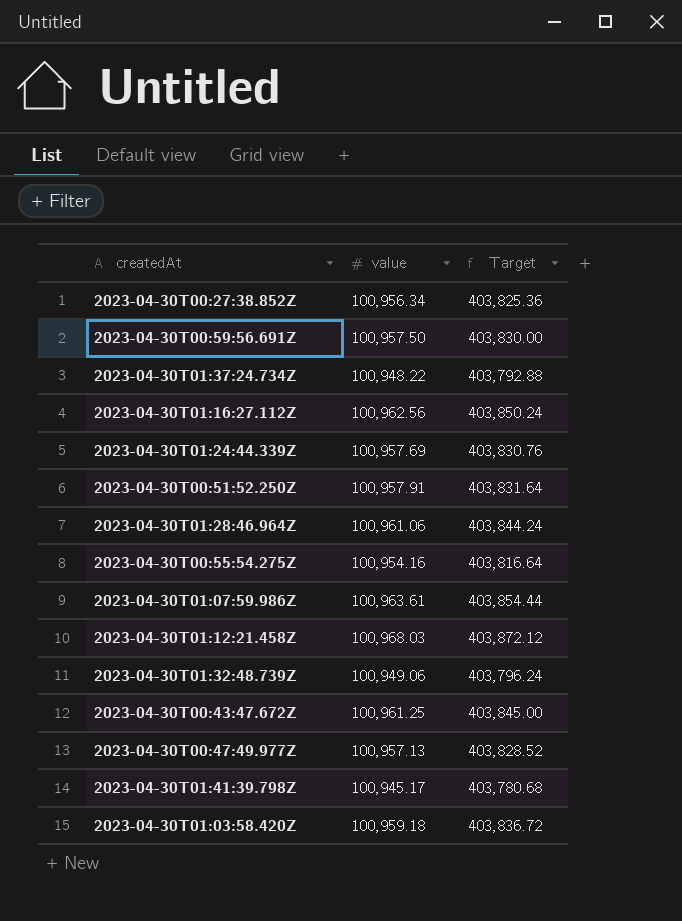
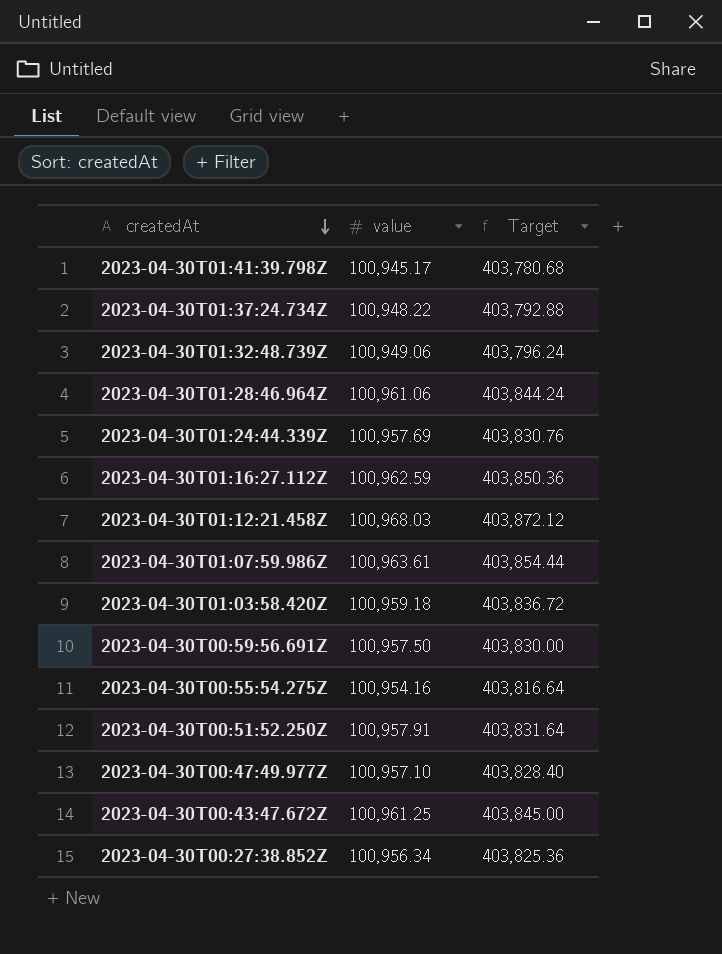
row order: none -> createdAt descending
2023-04-30T01:16:27.112Z | value: 100,962.56 -> 100,962.59
2023-04-30T01:16:27.112Z | Target: 403,850.24 -> 403,850.36
2023-04-30T00:47:49.977Z | value: 100,957.13 -> 100,957.10
2023-04-30T00:47:49.977Z | Target: 403,828.52 -> 403,828.40

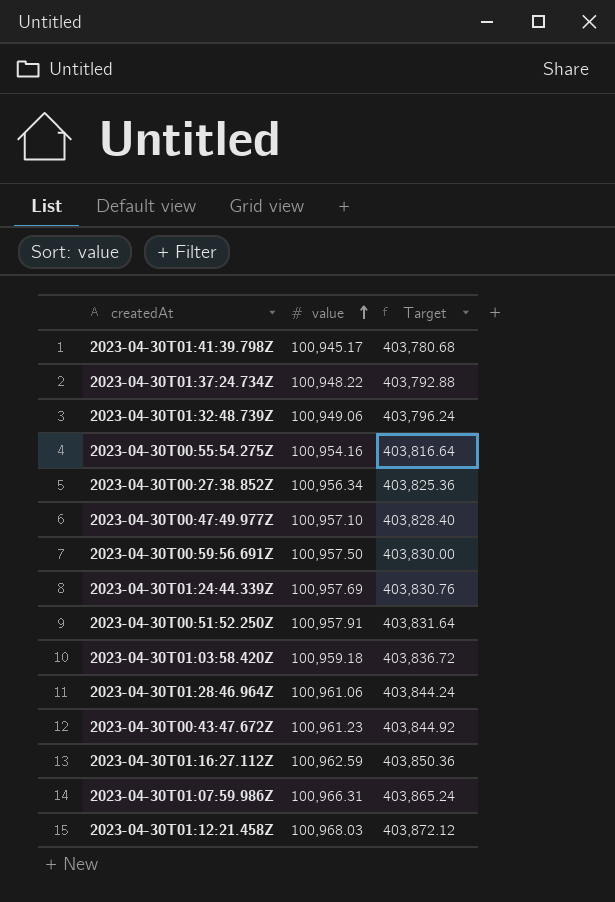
row order: createdAt descending -> value ascending
2023-04-30T00:43:47.672Z | value: 100,961.25 -> 100,961.23
2023-04-30T00:43:47.672Z | Target: 403,845.00 -> 403,844.92
2023-04-30T01:07:59.986Z | value: 100,963.61 -> 100,966.31
2023-04-30T01:07:59.986Z | Target: 403,854.44 -> 403,865.24

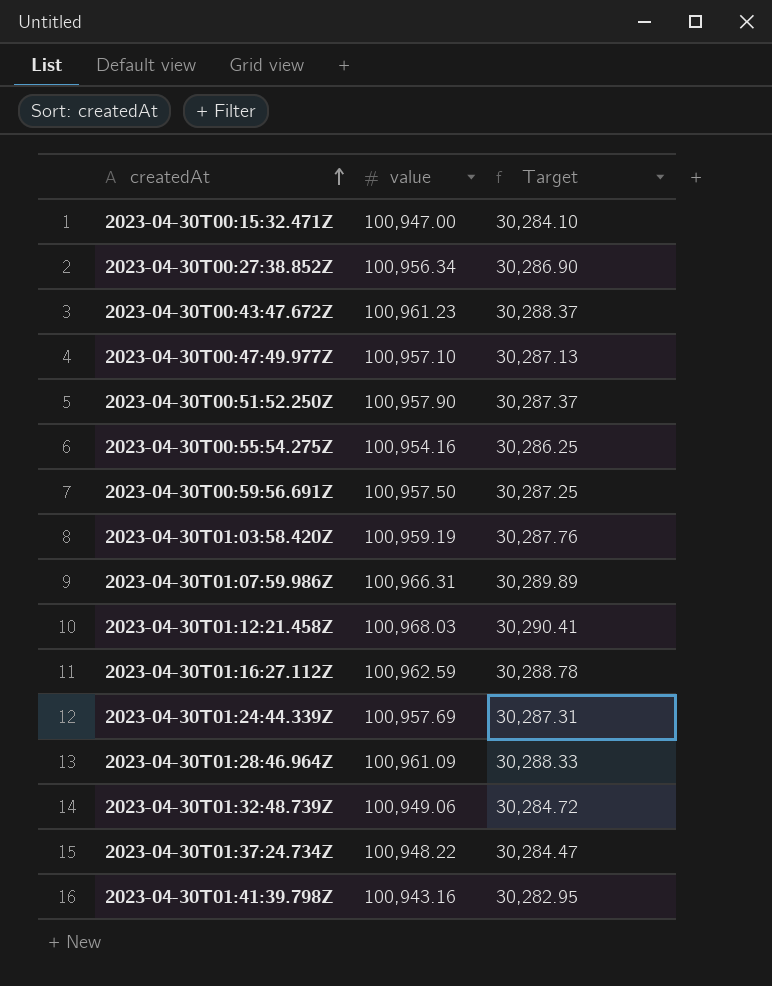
row order: value ascending -> createdAt ascending
column Target | formula: [value] * 4 -> [value] * 0.3
row 2023-04-30T00:15:32.471Z: none -> 100,947.00 | 30,284.10
2023-04-30T00:51:52.250Z | value: 100,957.91 -> 100,957.90
2023-04-30T01:03:58.420Z | value: 100,959.18 -> 100,959.19
2023-04-30T01:28:46.964Z | value: 100,961.06 -> 100,961.09
2023-04-30T01:41:39.798Z | value: 100,945.17 -> 100,943.16

